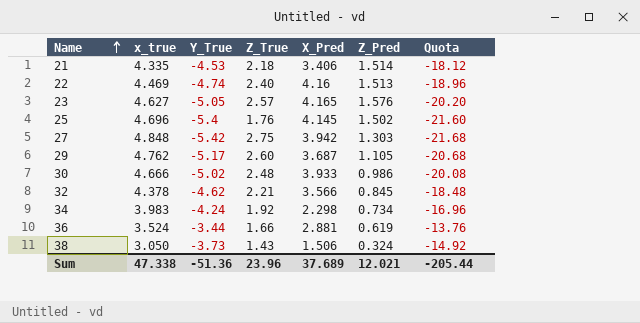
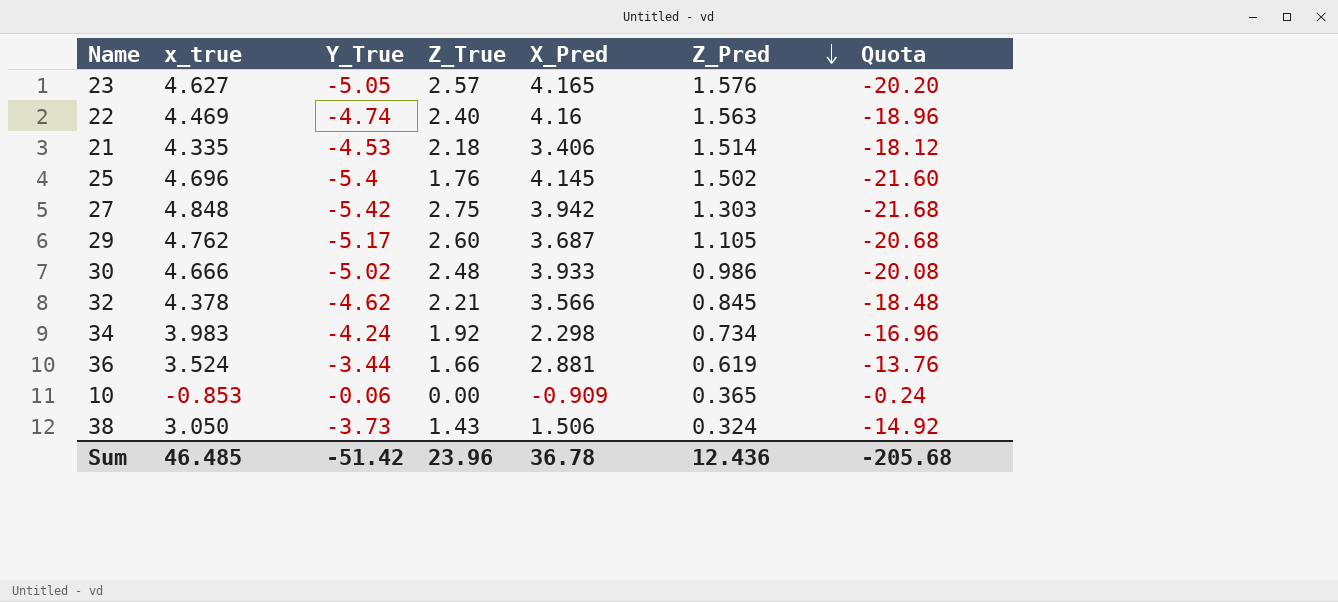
row order: Name ascending -> Z_Pred descending
22 | Z_Pred: 1.513 -> 1.563
row 10: none -> -0.853 | -0.06 | 0.00 | -0.909 | 0.365 | -0.24
Sum | x_true: 47.338 -> 46.485
Sum | Y_True: -51.36 -> -51.42
Sum | X_Pred: 37.689 -> 36.78
Sum | Z_Pred: 12.021 -> 12.436
Sum | Quota: -205.44 -> -205.68

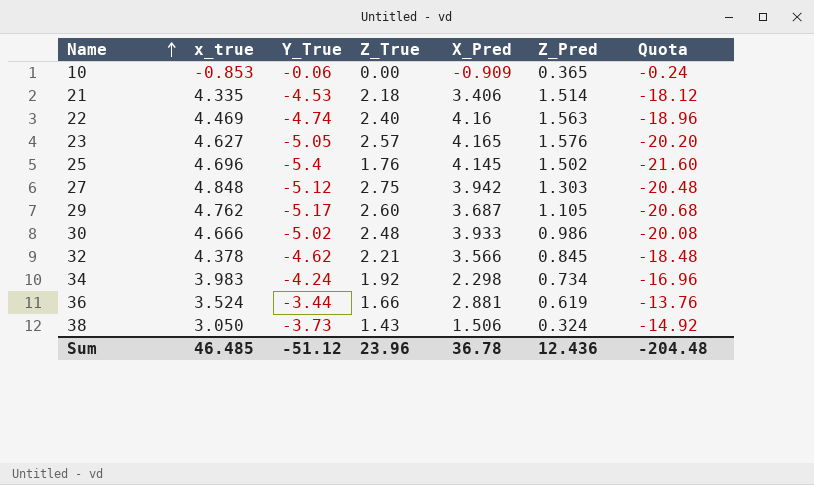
row order: Z_Pred descending -> Name ascending
27 | Y_True: -5.42 -> -5.12
27 | Quota: -21.68 -> -20.48
Sum | Y_True: -51.42 -> -51.12
Sum | Quota: -205.68 -> -204.48

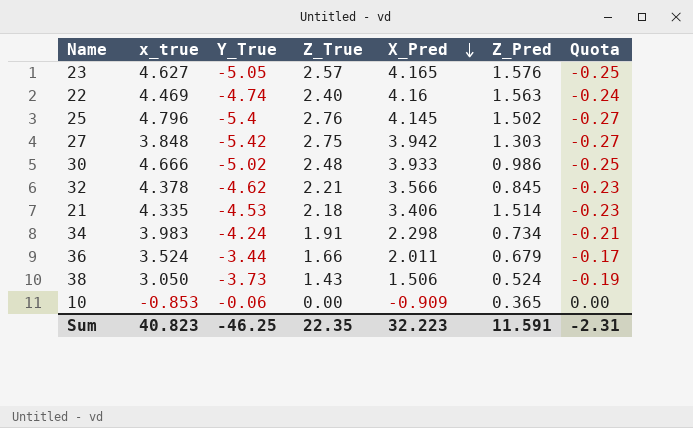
row order: Name ascending -> X_Pred descending
column Quota | formula: [Y_True] * 4 -> [Y_True] * 0.05
row 29: 4.762 | -5.17 | 2.60 | 3.687 | 1.105 | -20.68 -> none
25 | x_true: 4.696 -> 4.796
25 | Z_True: 1.76 -> 2.76
27 | x_true: 4.848 -> 3.848
27 | Y_True: -5.12 -> -5.42
34 | Z_True: 1.92 -> 1.91
36 | X_Pred: 2.881 -> 2.011
36 | Z_Pred: 0.619 -> 0.679
38 | Z_Pred: 0.324 -> 0.524
Sum | x_true: 46.485 -> 40.823
Sum | Y_True: -51.12 -> -46.25
Sum | Z_True: 23.96 -> 22.35
Sum | X_Pred: 36.78 -> 32.223
Sum | Z_Pred: 12.436 -> 11.591
Sum | Quota: -204.48 -> -2.31

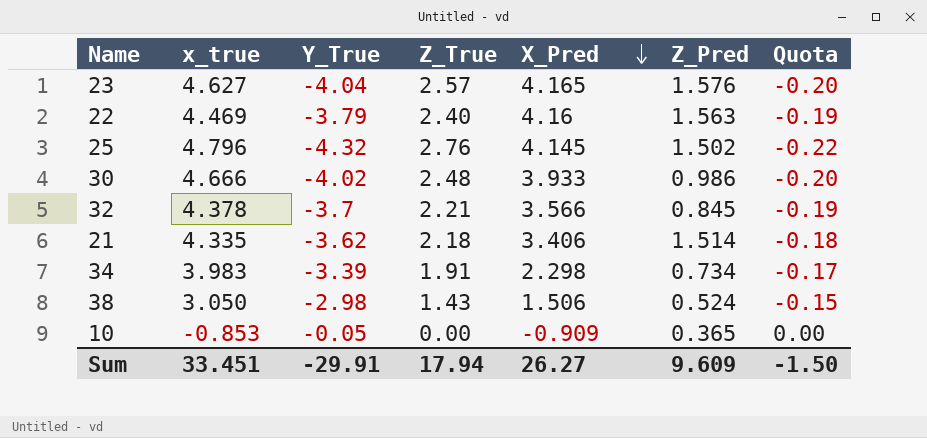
row 27: 3.848 | -5.42 | 2.75 | 3.942 | 1.303 | -0.27 -> none
row 36: 3.524 | -3.44 | 1.66 | 2.011 | 0.679 | -0.17 -> none
23 | Y_True: -5.05 -> -4.04
23 | Quota: -0.25 -> -0.20
22 | Y_True: -4.74 -> -3.79
22 | Quota: -0.24 -> -0.19
25 | Y_True: -5.4 -> -4.32
25 | Quota: -0.27 -> -0.22
30 | Y_True: -5.02 -> -4.02
30 | Quota: -0.25 -> -0.20
32 | Y_True: -4.62 -> -3.7
32 | Quota: -0.23 -> -0.19
21 | Y_True: -4.53 -> -3.62
21 | Quota: -0.23 -> -0.18
34 | Y_True: -4.24 -> -3.39
34 | Quota: -0.21 -> -0.17
38 | Y_True: -3.73 -> -2.98
38 | Quota: -0.19 -> -0.15
10 | Y_True: -0.06 -> -0.05
Sum | x_true: 40.823 -> 33.451
Sum | Y_True: -46.25 -> -29.91
Sum | Z_True: 22.35 -> 17.94
Sum | X_Pred: 32.223 -> 26.27
Sum | Z_Pred: 11.591 -> 9.609
Sum | Quota: -2.31 -> -1.50

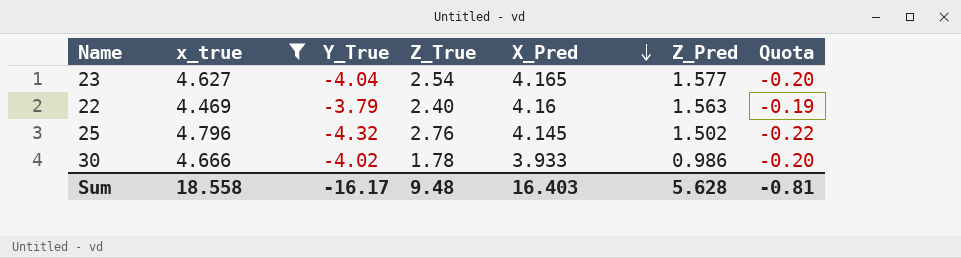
filter: none -> x_true >= 4.469
23 | Z_True: 2.57 -> 2.54
23 | Z_Pred: 1.576 -> 1.577
30 | Z_True: 2.48 -> 1.78
Sum | x_true: 33.451 -> 18.558
Sum | Y_True: -29.91 -> -16.17
Sum | Z_True: 17.94 -> 9.48
Sum | X_Pred: 26.27 -> 16.403
Sum | Z_Pred: 9.609 -> 5.628
Sum | Quota: -1.50 -> -0.81

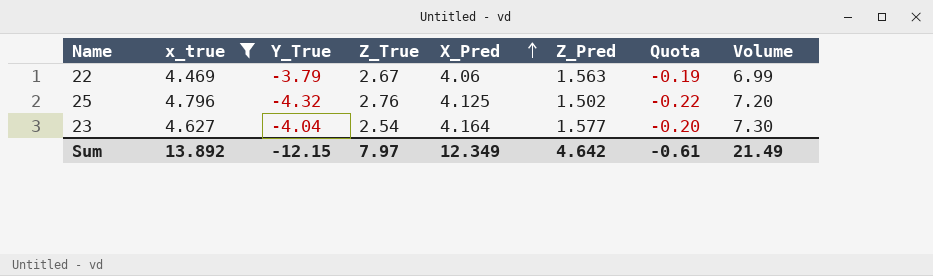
row order: X_Pred descending -> X_Pred ascending
column Volume | formula: none -> [x_true] * [Z_Pred]
row 30: 4.666 | -4.02 | 1.78 | 3.933 | 0.986 | -0.20 -> none
22 | Z_True: 2.40 -> 2.67
22 | X_Pred: 4.16 -> 4.06
25 | X_Pred: 4.145 -> 4.125
23 | X_Pred: 4.165 -> 4.164
Sum | x_true: 18.558 -> 13.892
Sum | Y_True: -16.17 -> -12.15
Sum | Z_True: 9.48 -> 7.97
Sum | X_Pred: 16.403 -> 12.349
Sum | Z_Pred: 5.628 -> 4.642
Sum | Quota: -0.81 -> -0.61

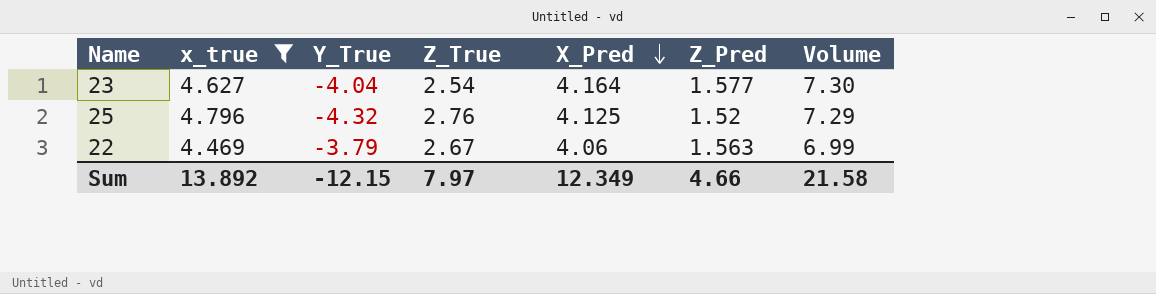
row order: X_Pred ascending -> X_Pred descending
column Quota | formula: [Y_True] * 0.05 -> none
25 | Z_Pred: 1.502 -> 1.52
25 | Volume: 7.20 -> 7.29
Sum | Z_Pred: 4.642 -> 4.66
Sum | Volume: 21.49 -> 21.58

